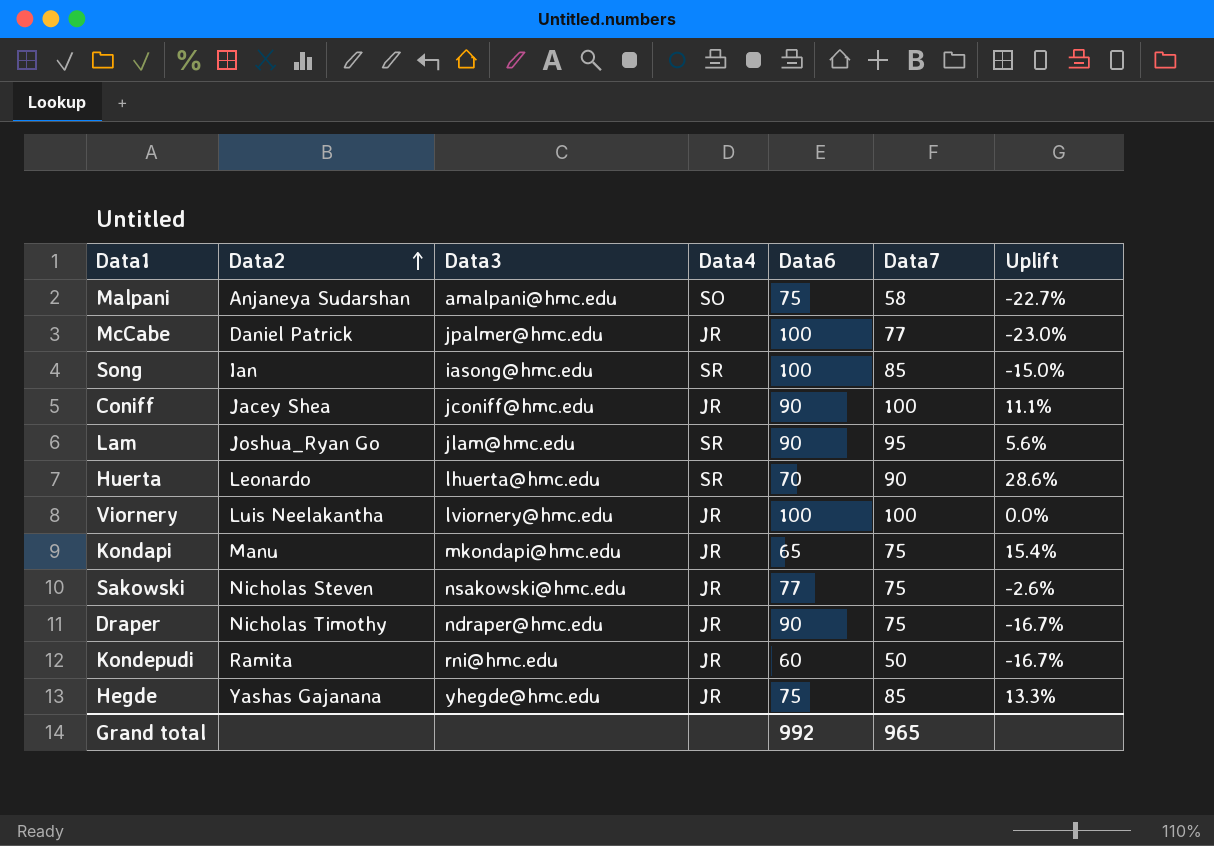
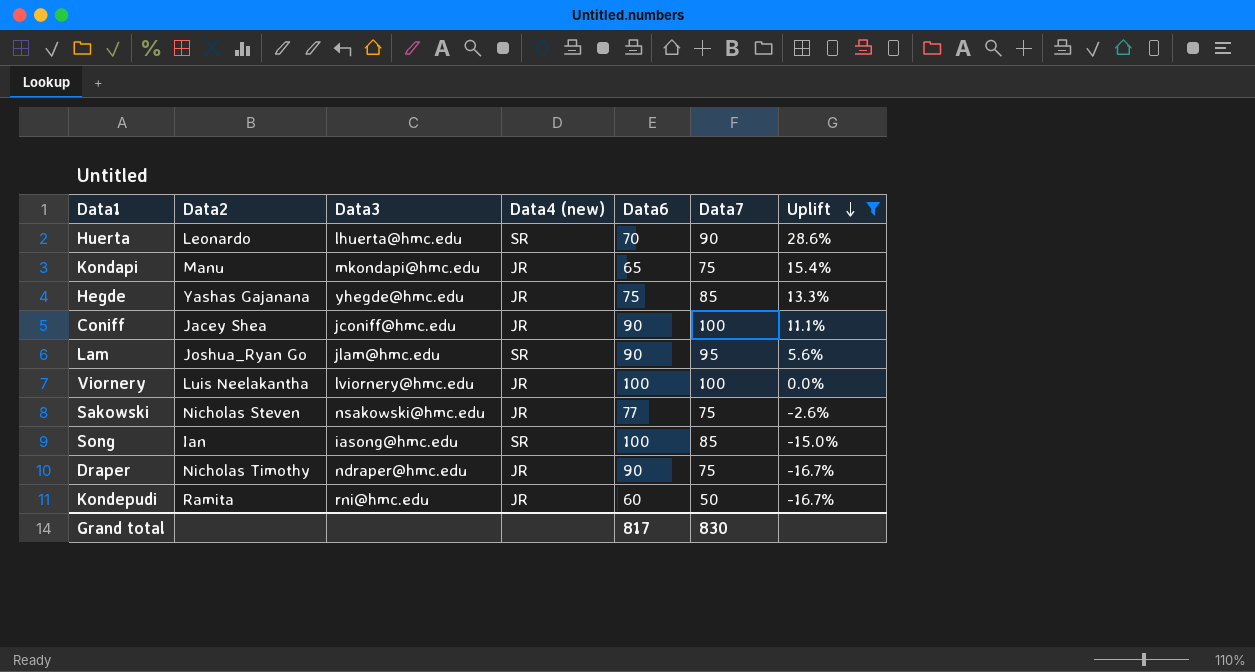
filter: none -> Uplift >= -16.7%
row order: Data2 ascending -> Uplift descending
column name: Data4 -> Data4 (new)
Grand total | Data6: 992 -> 817
Grand total | Data7: 965 -> 830

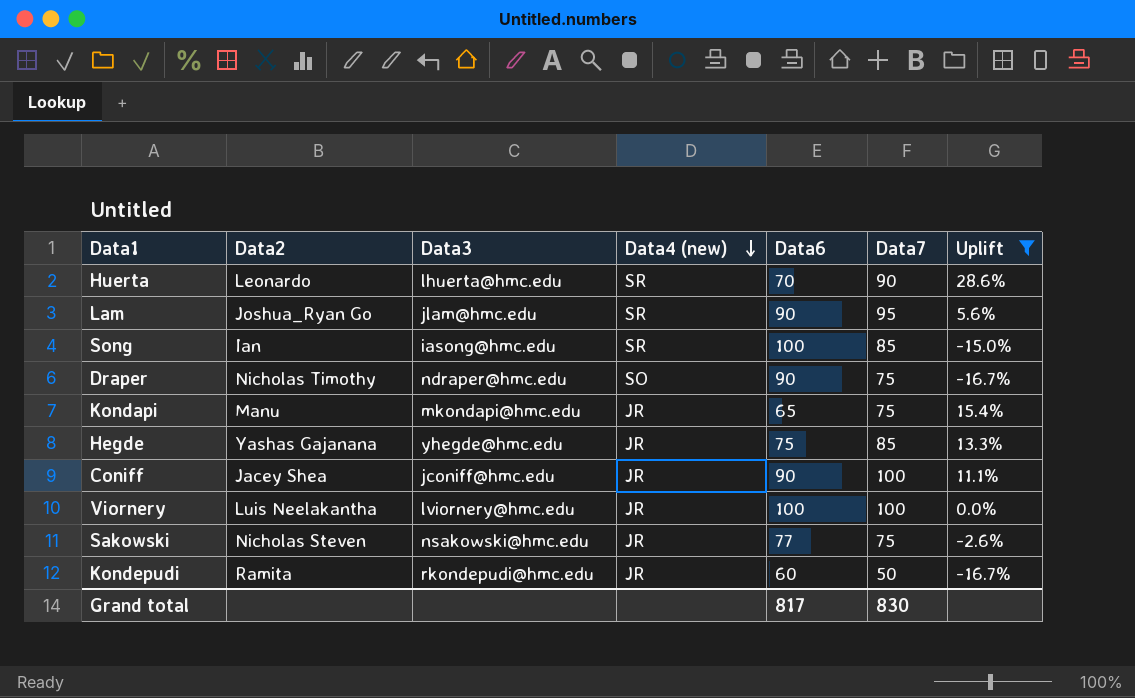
row order: Uplift descending -> Data4 (new) descending
Draper | Data4 (new): JR -> SO
Kondepudi | Data3: rni@hmc.edu -> rkondepudi@hmc.edu

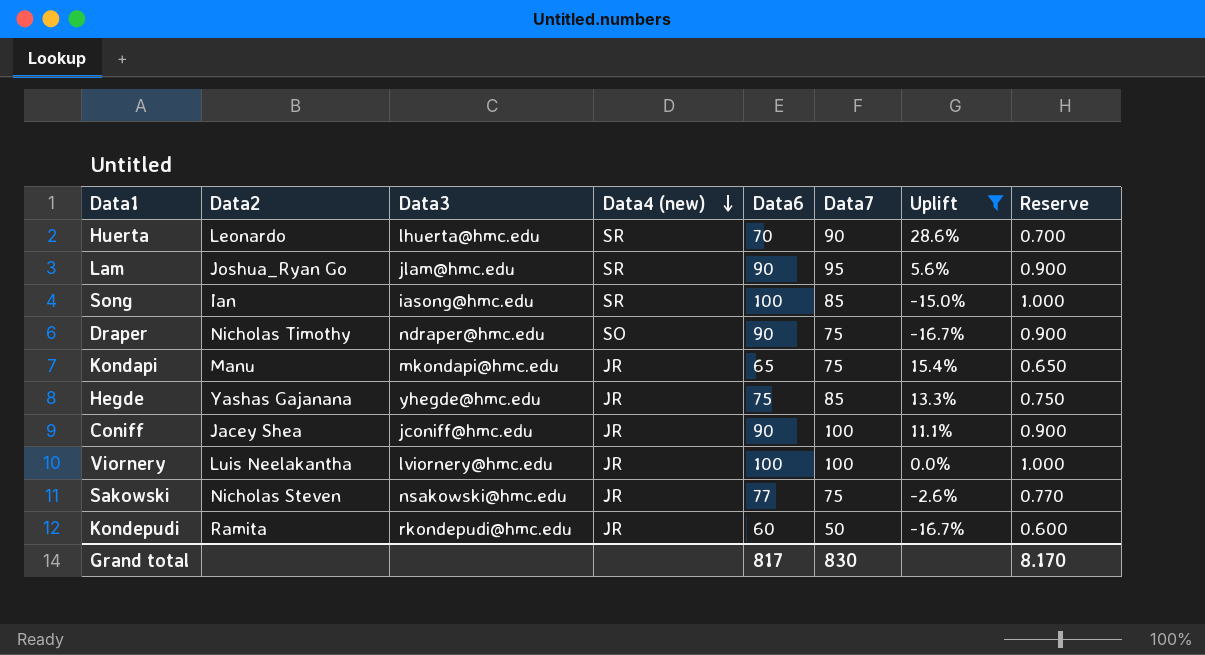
column Reserve | formula: none -> [Data6] * 0.01

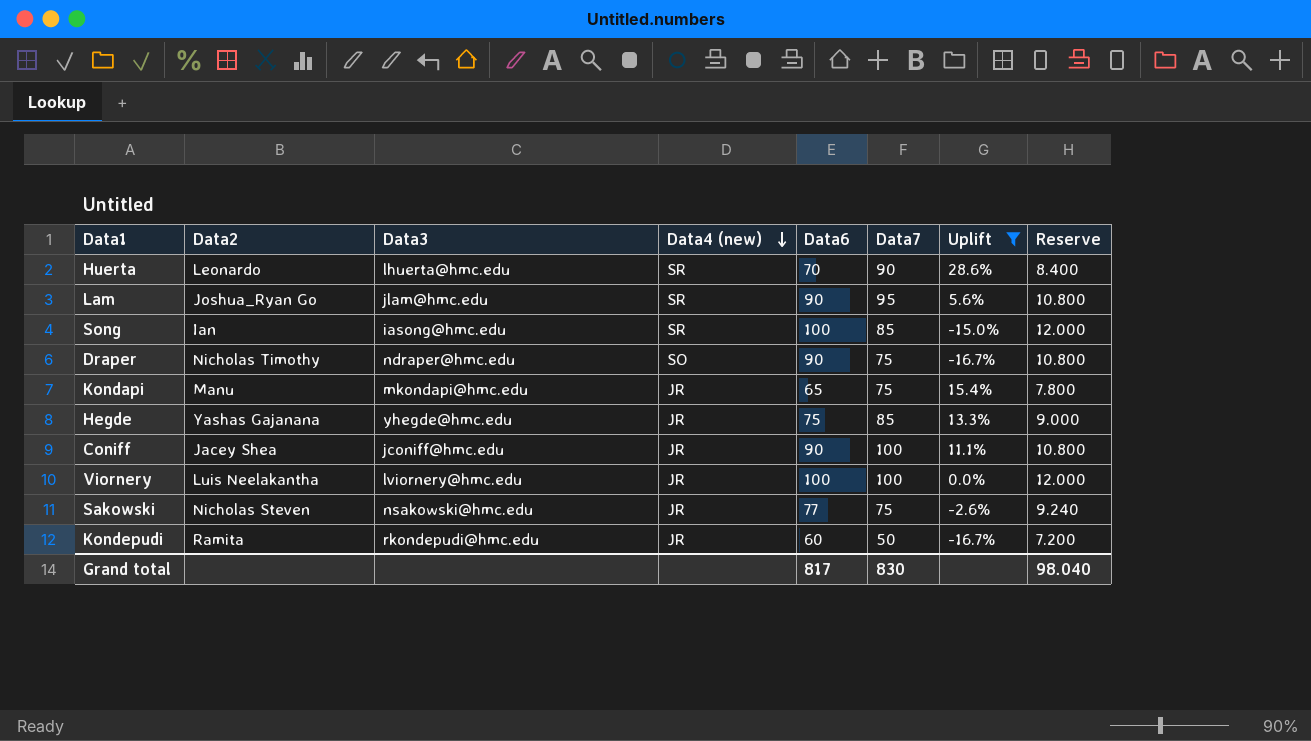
column Reserve | formula: [Data6] * 0.01 -> [Data6] * 0.12
Grand total | Reserve: 8.170 -> 98.040

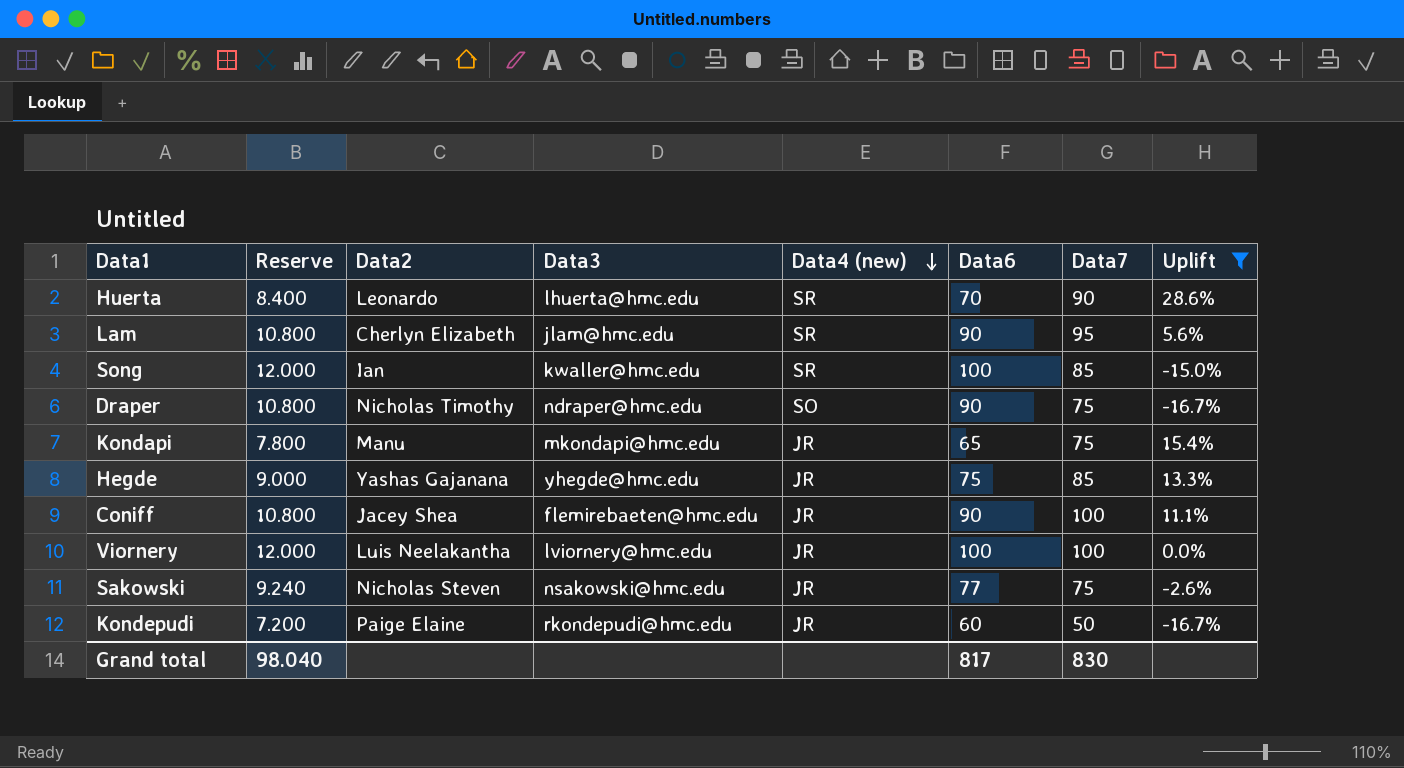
column Reserve | position: 8 -> 2
Lam | Data2: Joshua_Ryan Go -> Cherlyn Elizabeth
Song | Data3: iasong@hmc.edu -> kwaller@hmc.edu
Coniff | Data3: jconiff@hmc.edu -> flemirebaeten@hmc.edu
Kondepudi | Data2: Ramita -> Paige Elaine

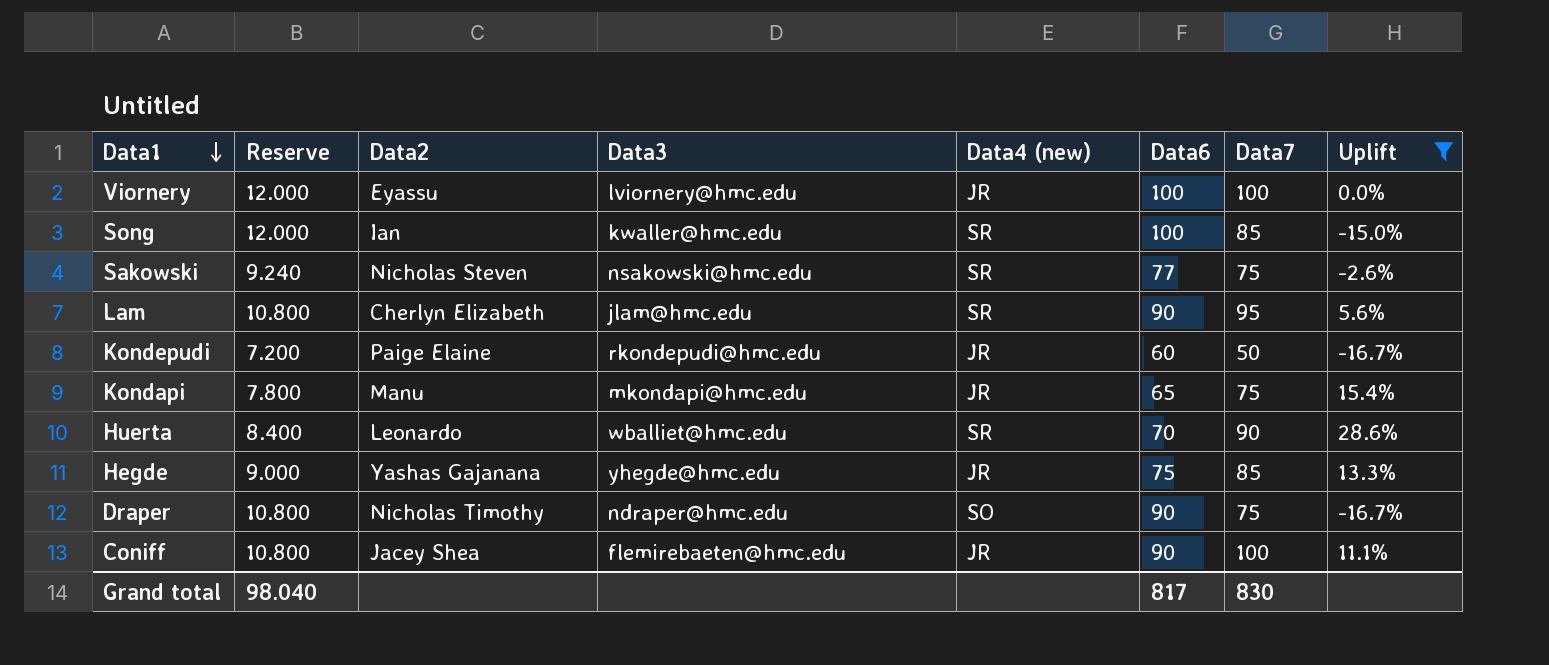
row order: Data4 (new) descending -> Data1 descending
Viornery | Data2: Luis Neelakantha -> Eyassu
Sakowski | Data4 (new): JR -> SR
Huerta | Data3: lhuerta@hmc.edu -> wballiet@hmc.edu

